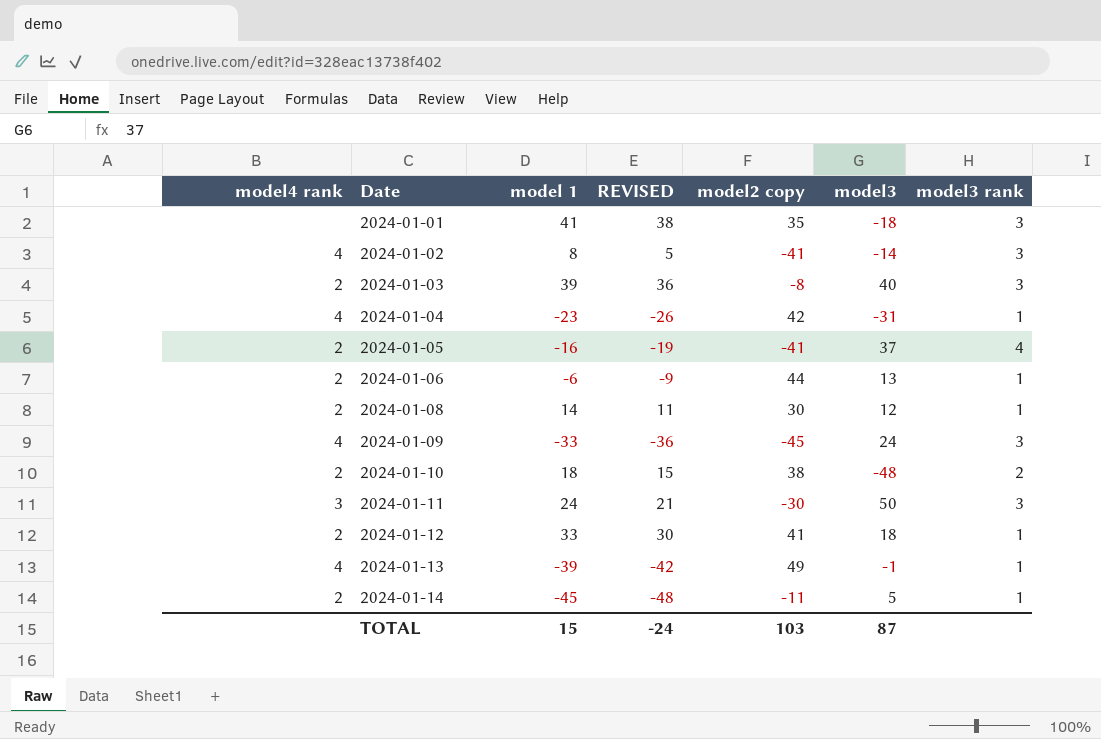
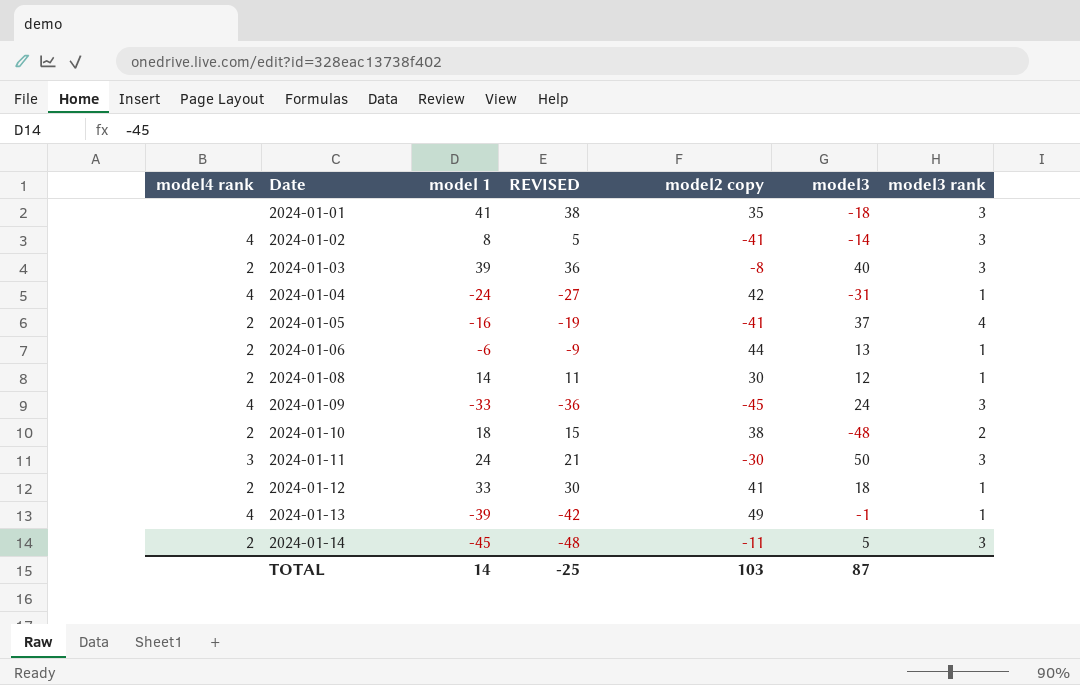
2024-01-04 | model 1: -23 -> -24
2024-01-04 | REVISED: -26 -> -27
2024-01-14 | model3 rank: 1 -> 3
TOTAL | model 1: 15 -> 14
TOTAL | REVISED: -24 -> -25

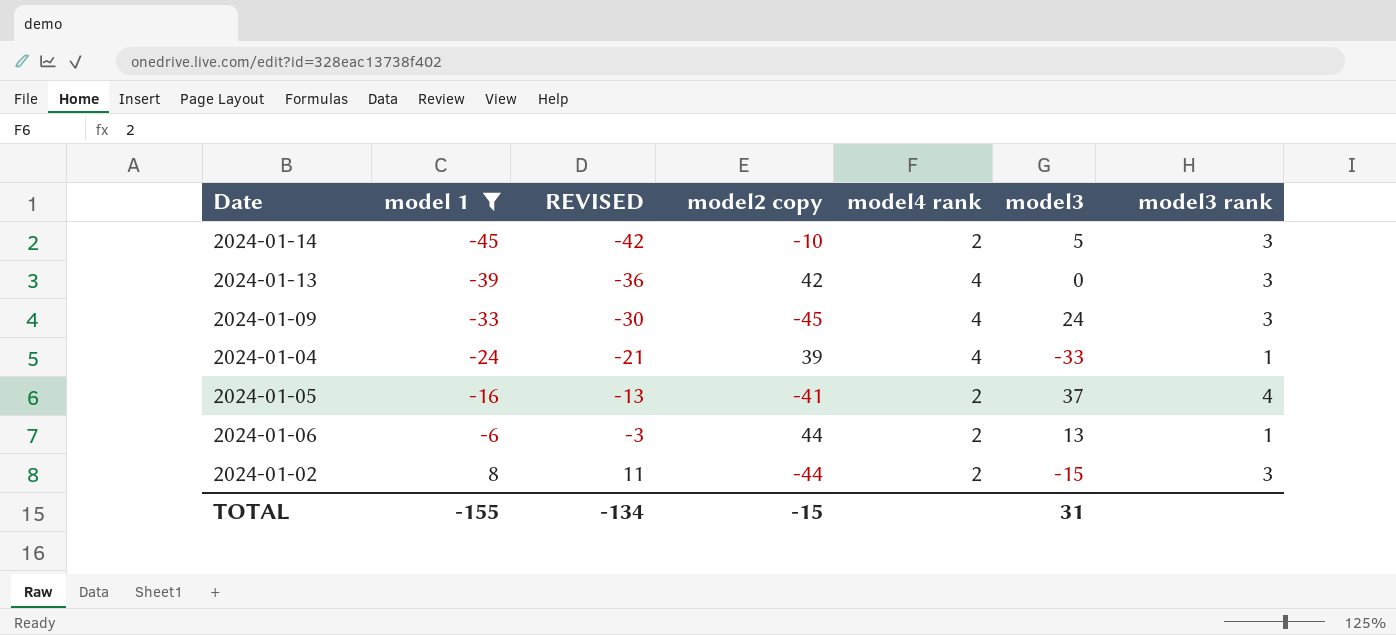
filter: none -> model 1 <= 8
row order: Date ascending -> model 1 ascending
column REVISED | formula: [model 1] - 3 -> [model 1] + 3
column model4 rank | position: 1 -> 5
2024-01-14 | model2 copy: -11 -> -10
2024-01-13 | model2 copy: 49 -> 42
2024-01-13 | model3: -1 -> 0
2024-01-13 | model3 rank: 1 -> 3
2024-01-04 | model2 copy: 42 -> 39
2024-01-04 | model3: -31 -> -33
2024-01-02 | model2 copy: -41 -> -44
2024-01-02 | model4 rank: 4 -> 2
2024-01-02 | model3: -14 -> -15
TOTAL | model 1: 14 -> -155
TOTAL | REVISED: -25 -> -134
TOTAL | model2 copy: 103 -> -15
TOTAL | model3: 87 -> 31

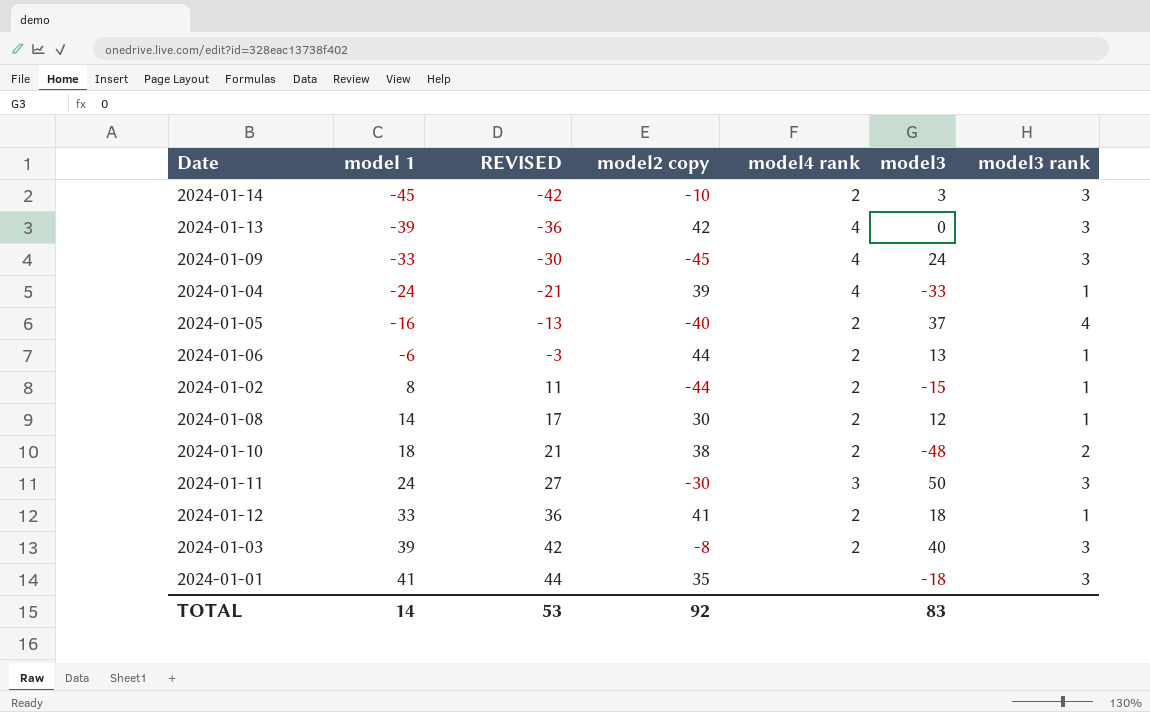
filter: model 1 <= 8 -> none
2024-01-14 | model3: 5 -> 3
2024-01-05 | model2 copy: -41 -> -40
2024-01-02 | model3 rank: 3 -> 1
TOTAL | model 1: -155 -> 14
TOTAL | REVISED: -134 -> 53
TOTAL | model2 copy: -15 -> 92
TOTAL | model3: 31 -> 83

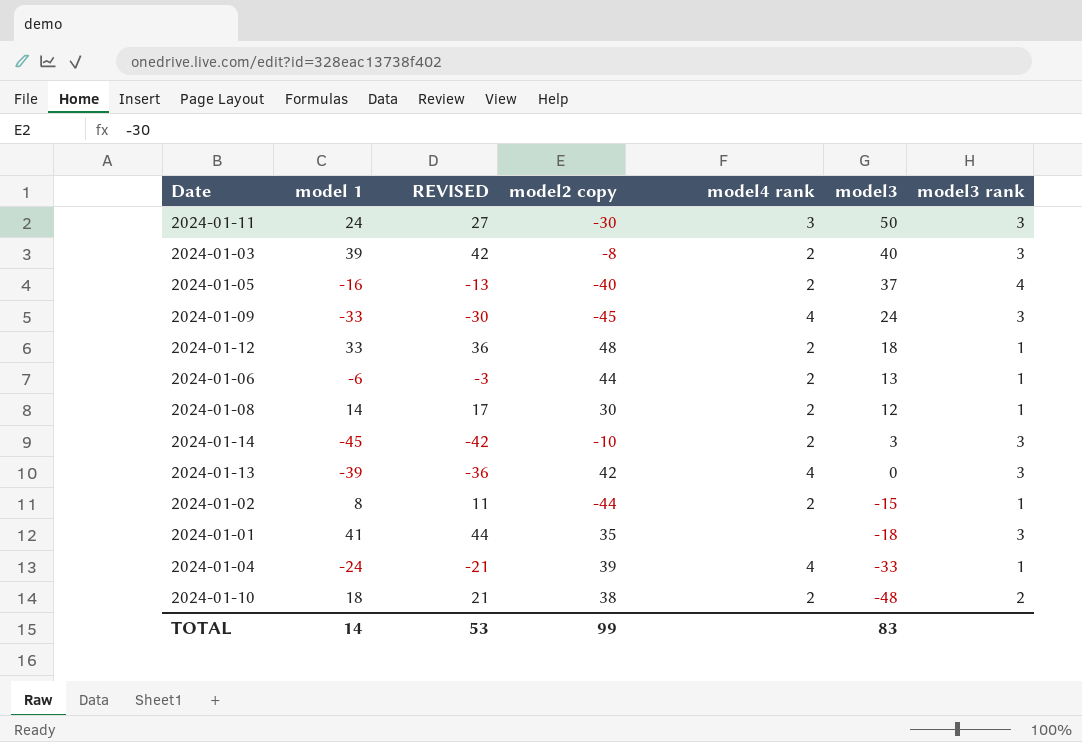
row order: model 1 ascending -> model3 descending
2024-01-12 | model2 copy: 41 -> 48
TOTAL | model2 copy: 92 -> 99

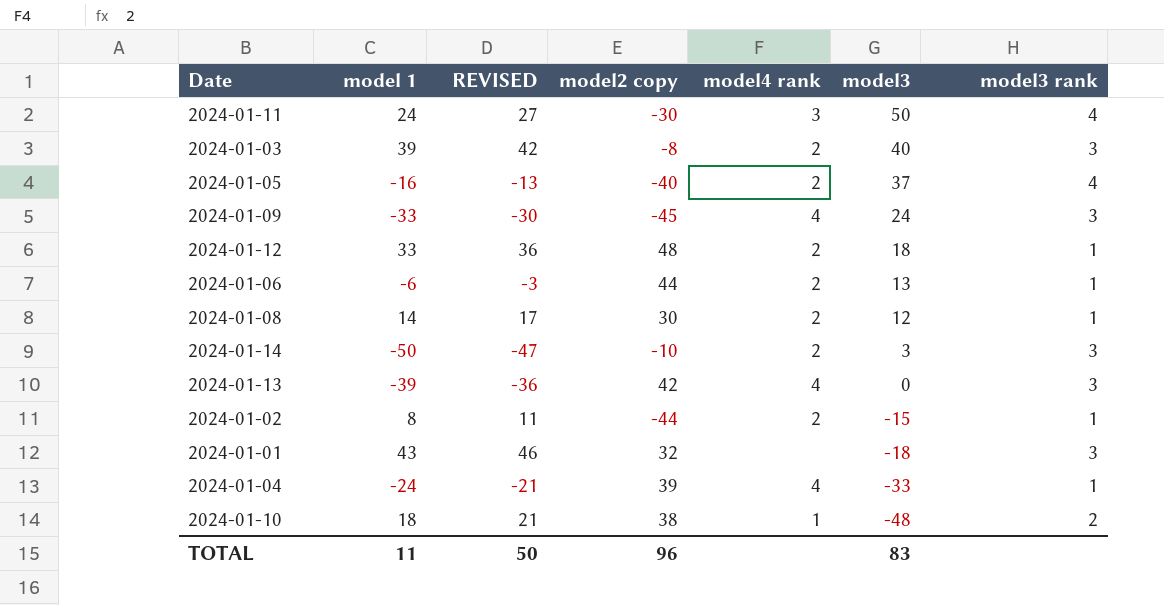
2024-01-11 | model3 rank: 3 -> 4
2024-01-14 | model 1: -45 -> -50
2024-01-14 | REVISED: -42 -> -47
2024-01-01 | model 1: 41 -> 43
2024-01-01 | REVISED: 44 -> 46
2024-01-01 | model2 copy: 35 -> 32
2024-01-10 | model4 rank: 2 -> 1
TOTAL | model 1: 14 -> 11
TOTAL | REVISED: 53 -> 50
TOTAL | model2 copy: 99 -> 96

